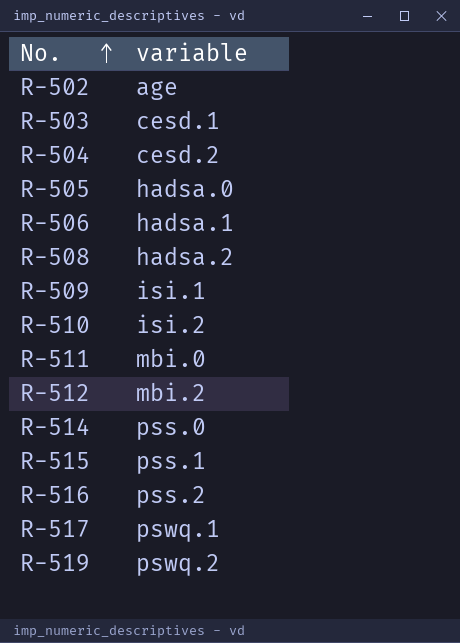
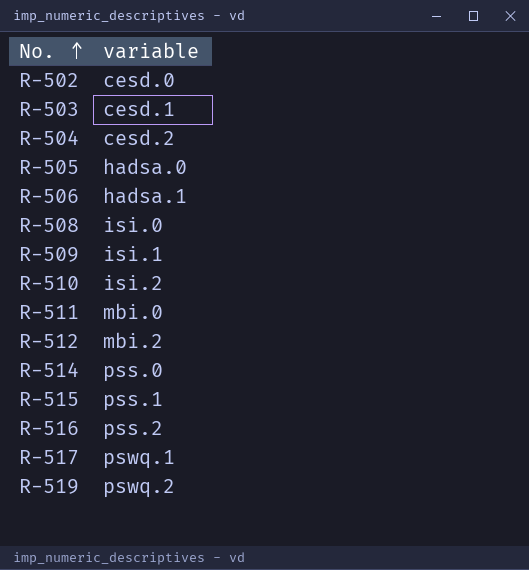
R-502 | variable: age -> cesd.0
R-508 | variable: hadsa.2 -> isi.0

